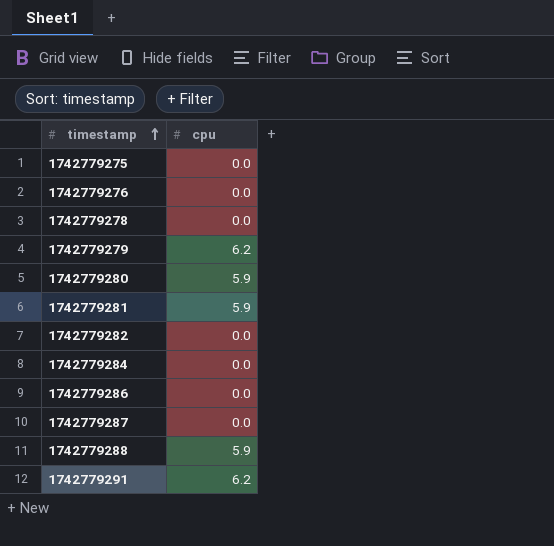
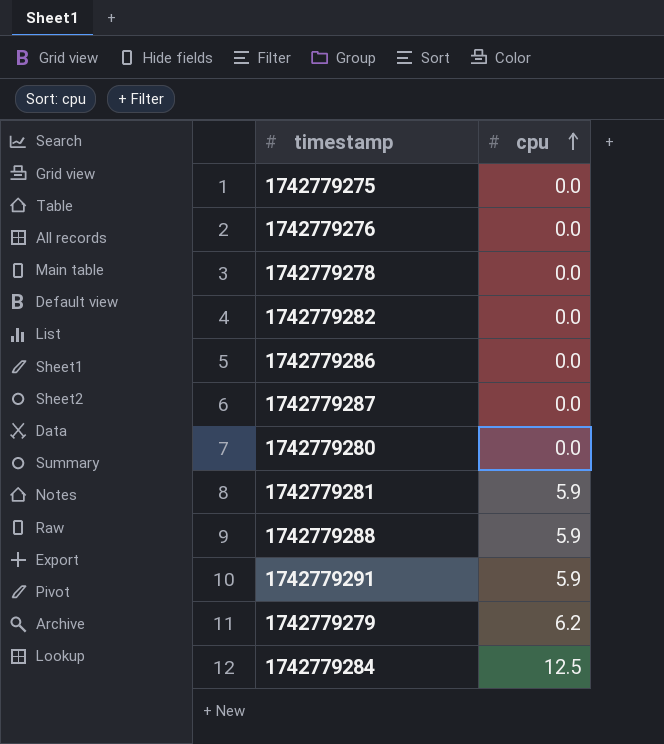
row order: timestamp ascending -> cpu ascending
1742779280 | cpu: 5.9 -> 0.0
1742779291 | cpu: 6.2 -> 5.9
1742779284 | cpu: 0.0 -> 12.5

